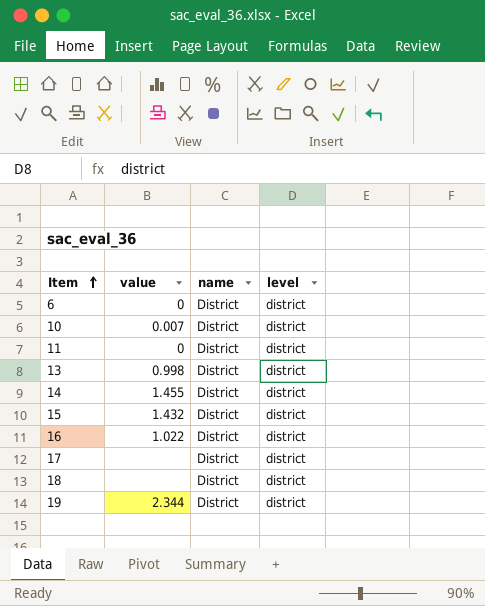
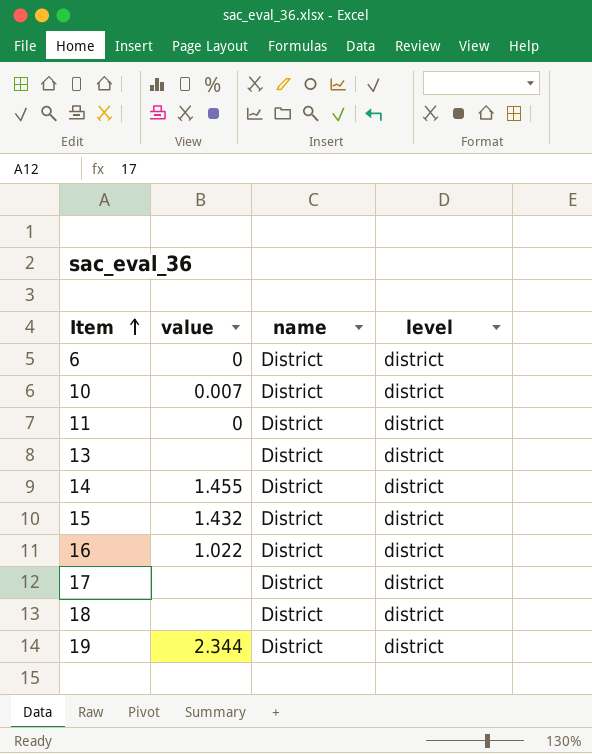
13 | value: 0.998 -> none

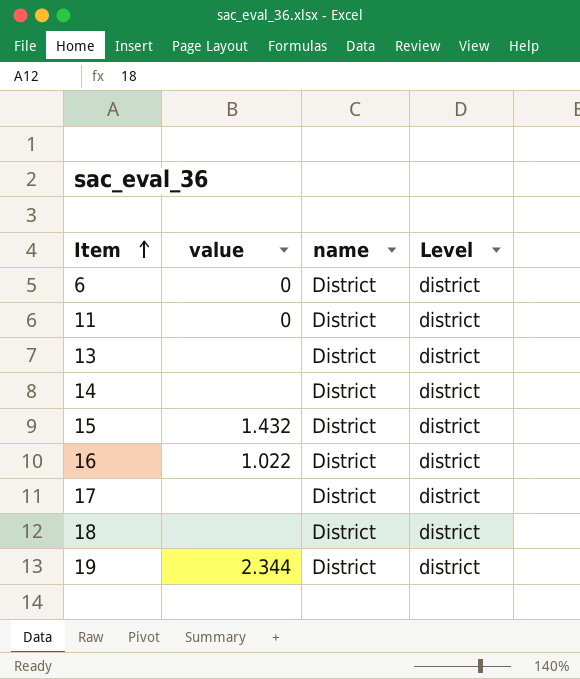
column name: level -> Level
row 10: 0.007 | District | district -> none
14 | value: 1.455 -> none

